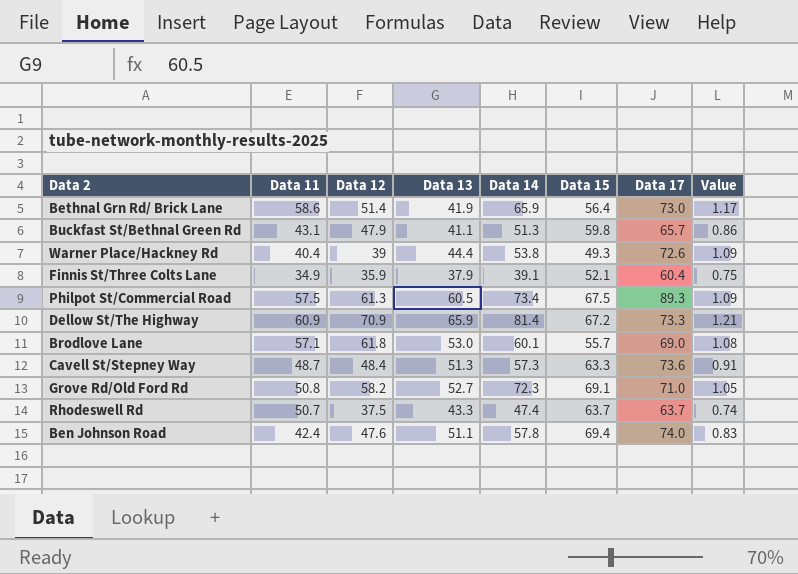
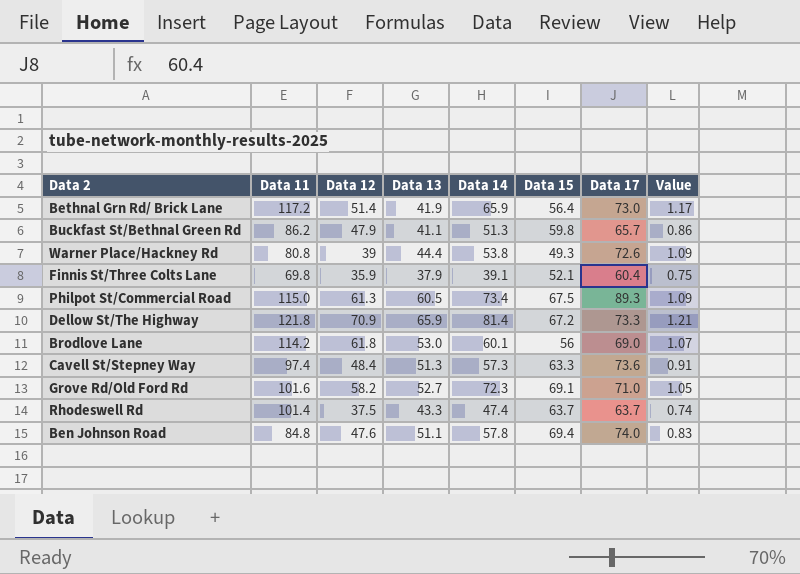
Bethnal Grn Rd/ Brick Lane | Data 11: 58.6 -> 117.2
Buckfast St/Bethnal Green Rd | Data 11: 43.1 -> 86.2
Warner Place/Hackney Rd | Data 11: 40.4 -> 80.8
Finnis St/Three Colts Lane | Data 11: 34.9 -> 69.8
Philpot St/Commercial Road | Data 11: 57.5 -> 115.0
Dellow St/The Highway | Data 11: 60.9 -> 121.8
Brodlove Lane | Data 11: 57.1 -> 114.2
Brodlove Lane | Data 15: 55.7 -> 56
Brodlove Lane | Value: 1.08 -> 1.07
Cavell St/Stepney Way | Data 11: 48.7 -> 97.4
Grove Rd/Old Ford Rd | Data 11: 50.8 -> 101.6
Rhodeswell Rd | Data 11: 50.7 -> 101.4
Ben Johnson Road | Data 11: 42.4 -> 84.8

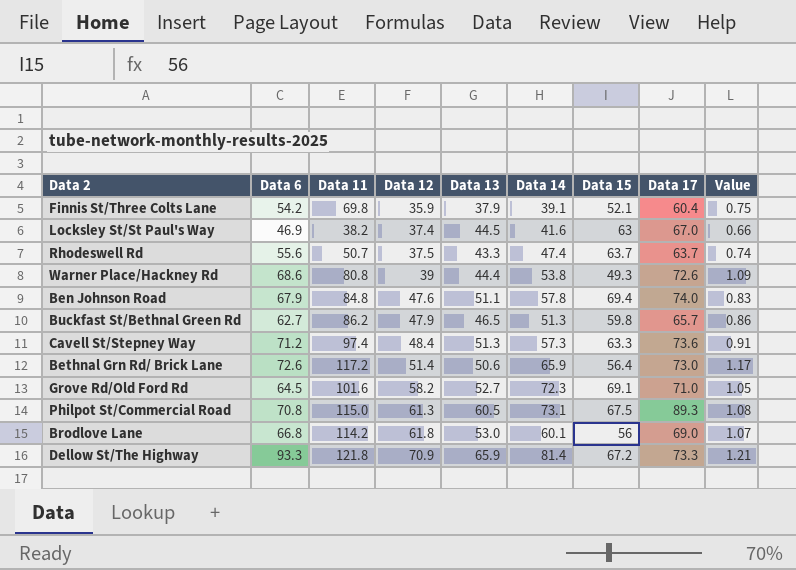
row order: none -> Data 12 ascending
column Data 6 | position: none -> 2
row Locksley St/St Paul's Way: none -> 46.9 | 38.2 | 37.4 | 44.5 | 41.6 | 63 | 67.0 | 0.66
Rhodeswell Rd | Data 11: 101.4 -> 50.7
Buckfast St/Bethnal Green Rd | Data 13: 41.1 -> 46.5
Bethnal Grn Rd/ Brick Lane | Data 13: 41.9 -> 50.6
Philpot St/Commercial Road | Data 14: 73.4 -> 73.1
Philpot St/Commercial Road | Value: 1.09 -> 1.08

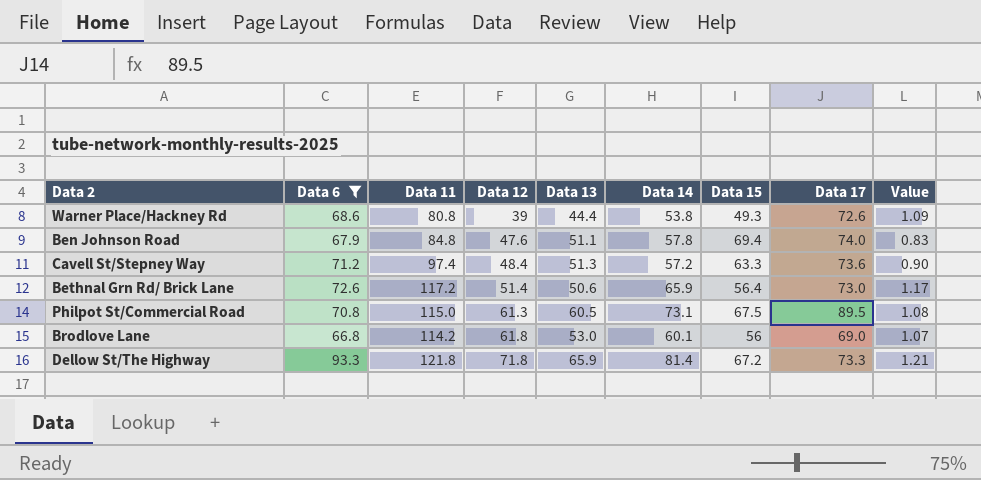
filter: none -> Data 6 >= 66.8
Cavell St/Stepney Way | Data 14: 57.3 -> 57.2
Cavell St/Stepney Way | Value: 0.91 -> 0.90
Philpot St/Commercial Road | Data 17: 89.3 -> 89.5
Dellow St/The Highway | Data 12: 70.9 -> 71.8

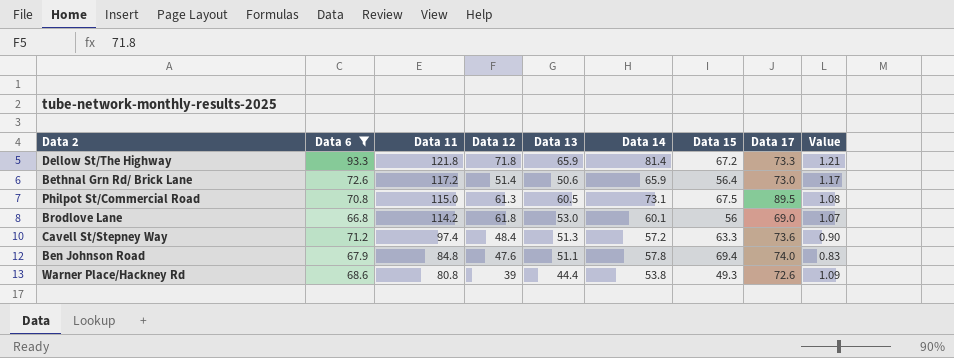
row order: Data 12 ascending -> Data 11 descending

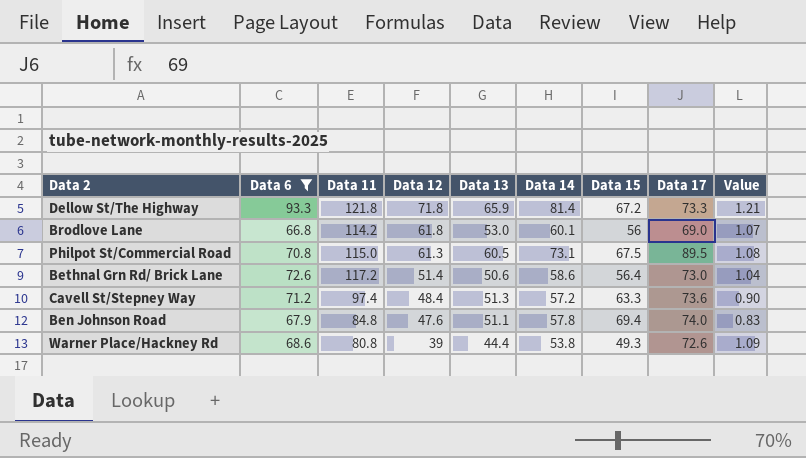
row order: Data 11 descending -> Data 12 descending
Bethnal Grn Rd/ Brick Lane | Data 14: 65.9 -> 58.6
Bethnal Grn Rd/ Brick Lane | Value: 1.17 -> 1.04

